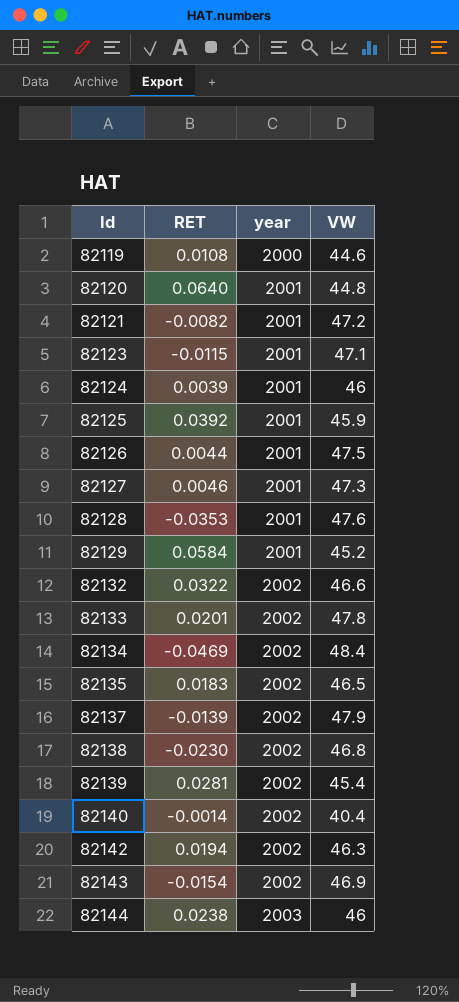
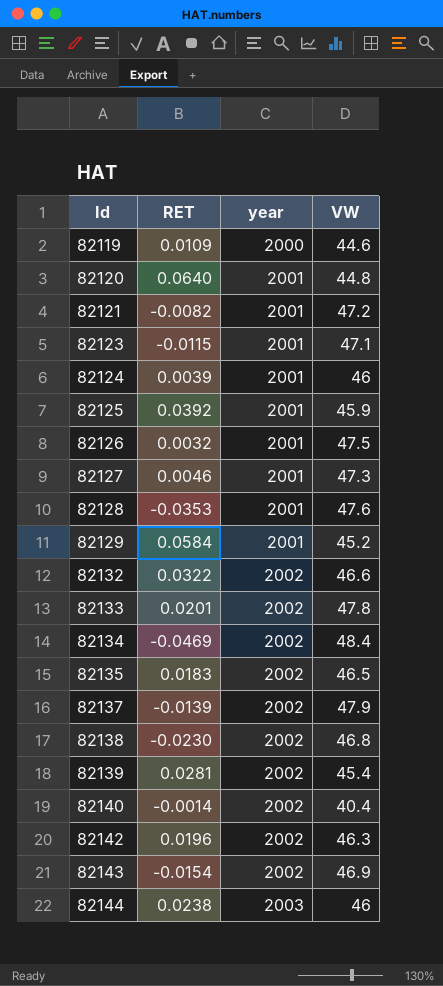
82119 | RET: 0.0108 -> 0.0109
82126 | RET: 0.0044 -> 0.0032
82142 | RET: 0.0194 -> 0.0196

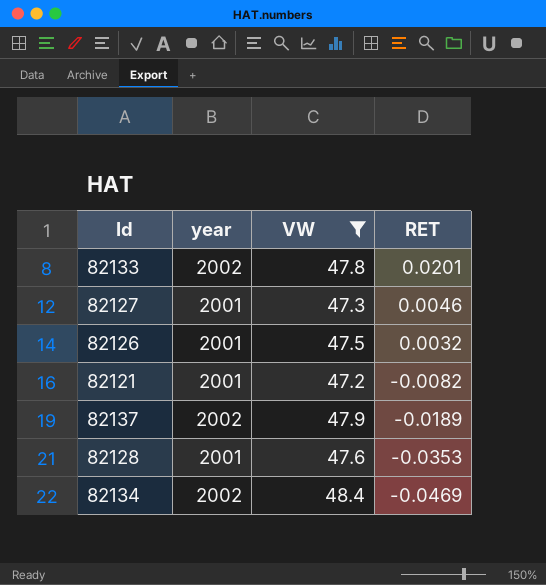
filter: none -> VW >= 47.2
row order: Id ascending -> RET descending
column RET | position: 2 -> 4
82137 | RET: -0.0139 -> -0.0189

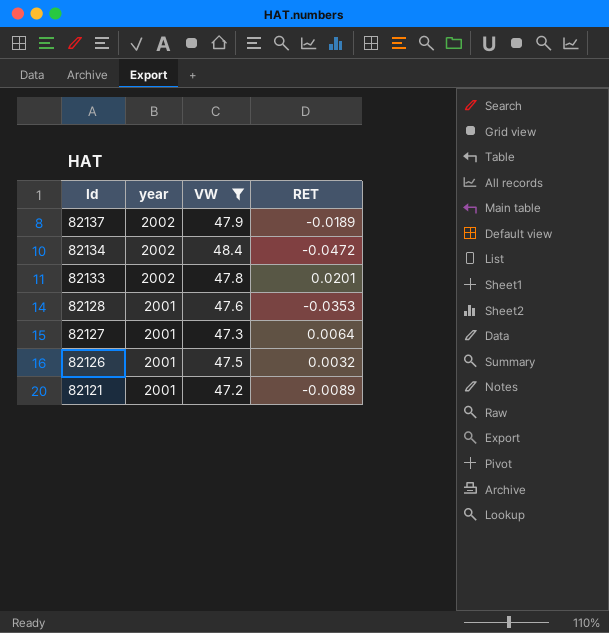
row order: RET descending -> Id descending
82134 | RET: -0.0469 -> -0.0472
82127 | RET: 0.0046 -> 0.0064
82121 | RET: -0.0082 -> -0.0089

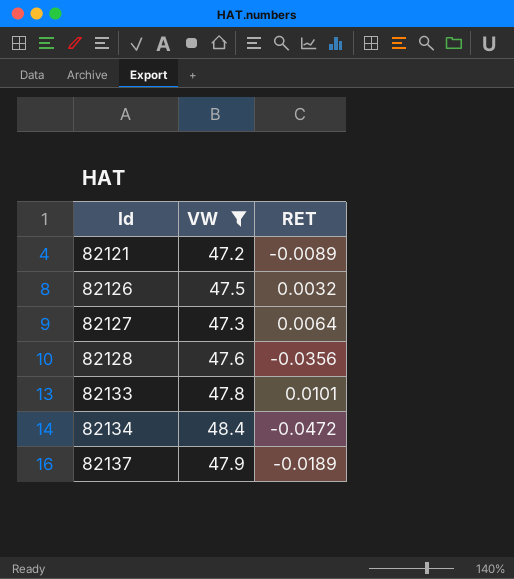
row order: Id descending -> Id ascending
column year | position: 2 -> none
82128 | RET: -0.0353 -> -0.0356
82133 | RET: 0.0201 -> 0.0101

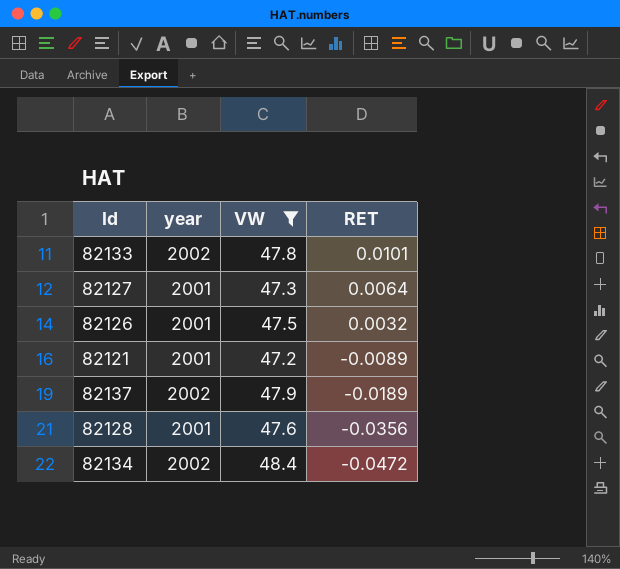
row order: Id ascending -> RET descending
column year | position: none -> 2

